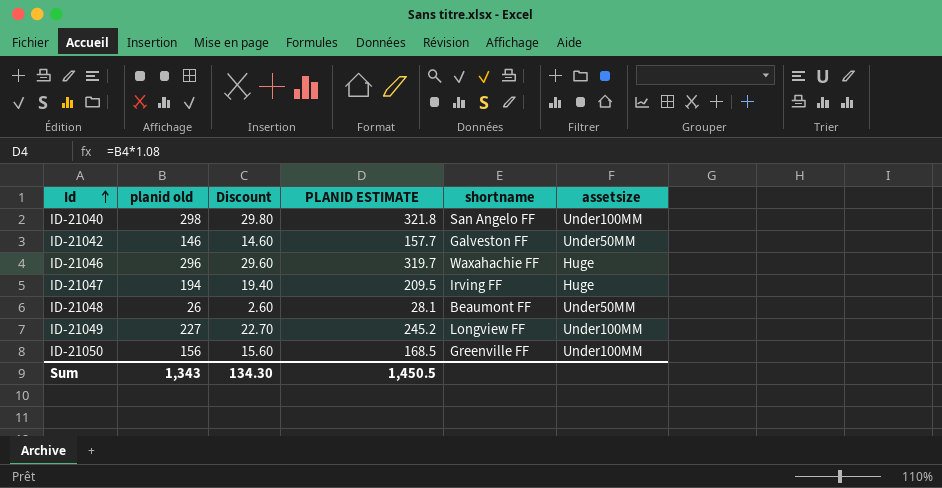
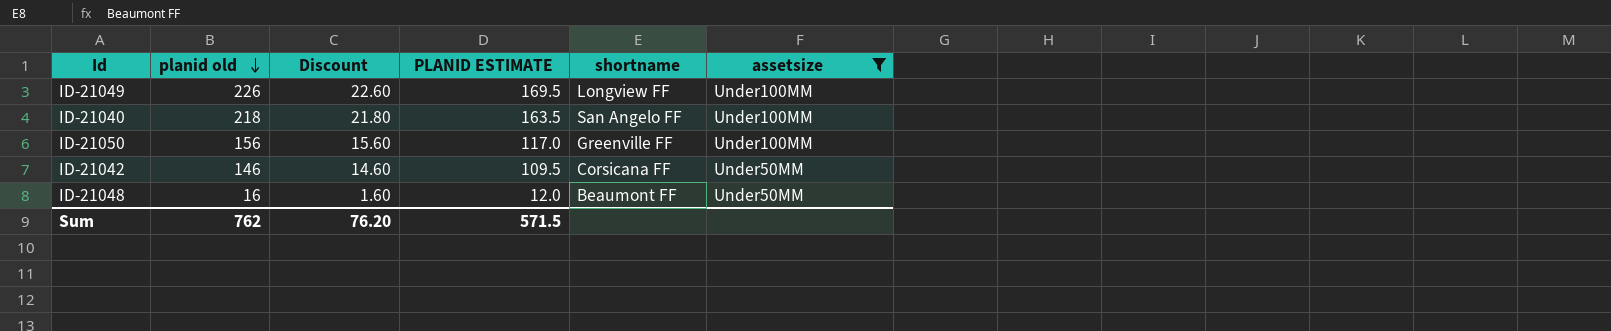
filter: none -> assetsize != Huge
row order: Id ascending -> planid old descending
column PLANID ESTIMATE | formula: [planid old] * 1.08 -> [planid old] * 0.75
ID-21049 | planid old: 227 -> 226
ID-21049 | Discount: 22.70 -> 22.60
ID-21040 | planid old: 298 -> 218
ID-21040 | Discount: 29.80 -> 21.80
ID-21042 | shortname: Galveston FF -> Corsicana FF
ID-21048 | planid old: 26 -> 16
ID-21048 | Discount: 2.60 -> 1.60
Sum | planid old: 1,343 -> 762
Sum | Discount: 134.30 -> 76.20
Sum | PLANID ESTIMATE: 1,450.5 -> 571.5

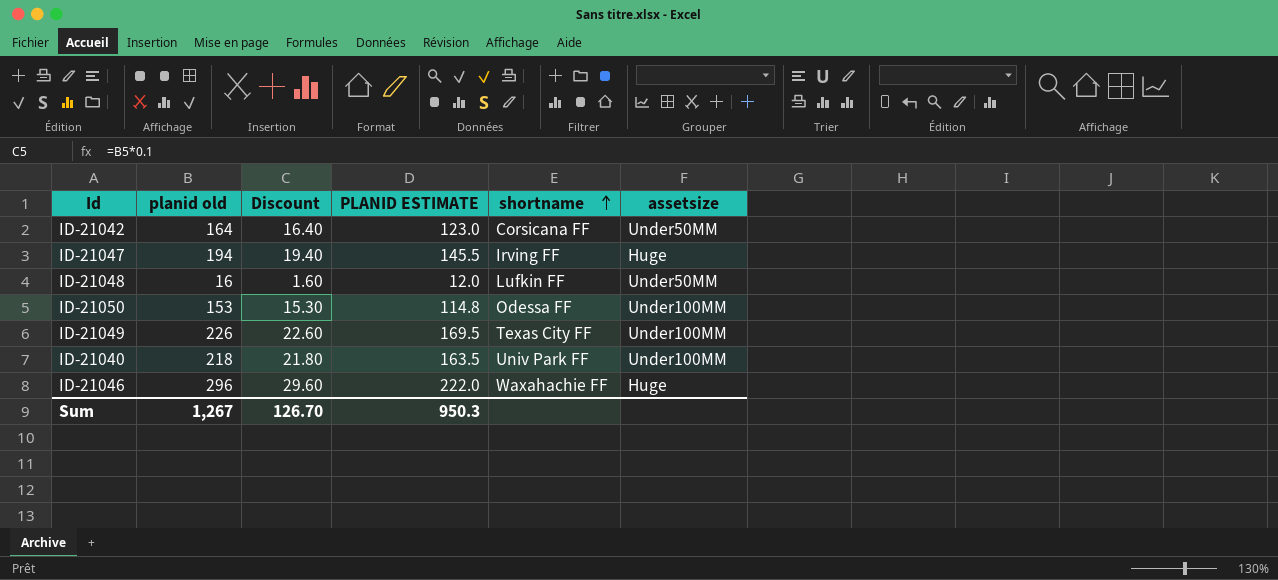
filter: assetsize != Huge -> none
row order: planid old descending -> shortname ascending
ID-21042 | planid old: 146 -> 164
ID-21042 | Discount: 14.60 -> 16.40
ID-21042 | PLANID ESTIMATE: 109.5 -> 123.0
ID-21048 | shortname: Beaumont FF -> Lufkin FF
ID-21050 | planid old: 156 -> 153
ID-21050 | Discount: 15.60 -> 15.30
ID-21050 | PLANID ESTIMATE: 117.0 -> 114.8
ID-21050 | shortname: Greenville FF -> Odessa FF
ID-21049 | shortname: Longview FF -> Texas City FF
ID-21040 | shortname: San Angelo FF -> Univ Park FF
Sum | planid old: 762 -> 1,267
Sum | Discount: 76.20 -> 126.70
Sum | PLANID ESTIMATE: 571.5 -> 950.3

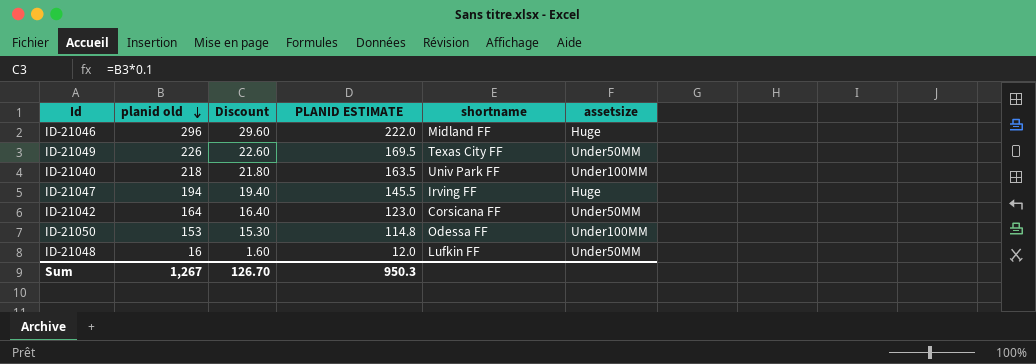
row order: shortname ascending -> planid old descending
ID-21046 | shortname: Waxahachie FF -> Midland FF
ID-21049 | assetsize: Under100MM -> Under50MM

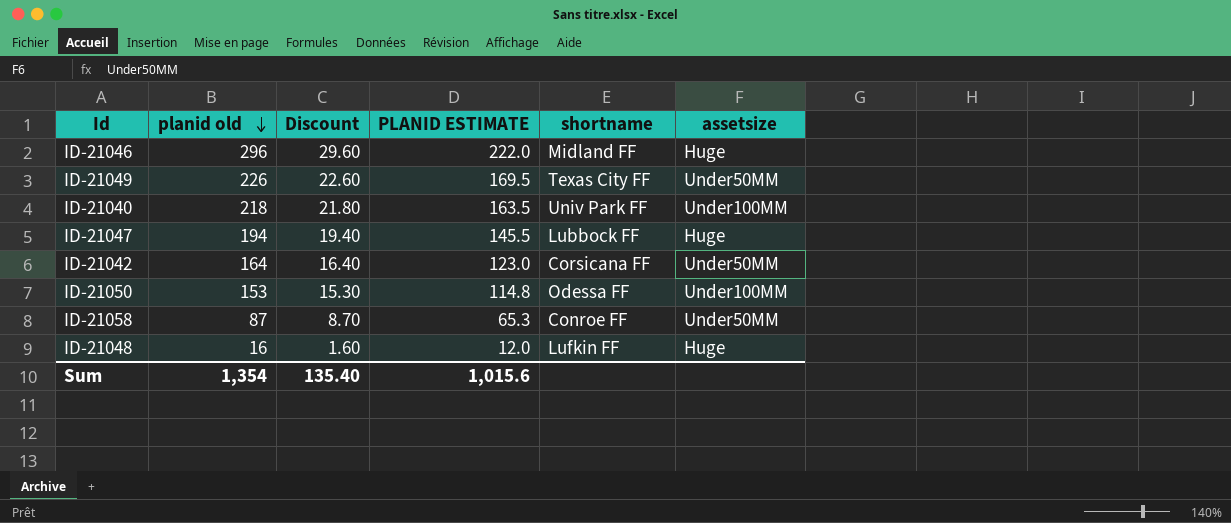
ID-21047 | shortname: Irving FF -> Lubbock FF
row ID-21058: none -> 87 | 8.70 | 65.3 | Conroe FF | Under50MM
ID-21048 | assetsize: Under50MM -> Huge
Sum | planid old: 1,267 -> 1,354
Sum | Discount: 126.70 -> 135.40
Sum | PLANID ESTIMATE: 950.3 -> 1,015.6

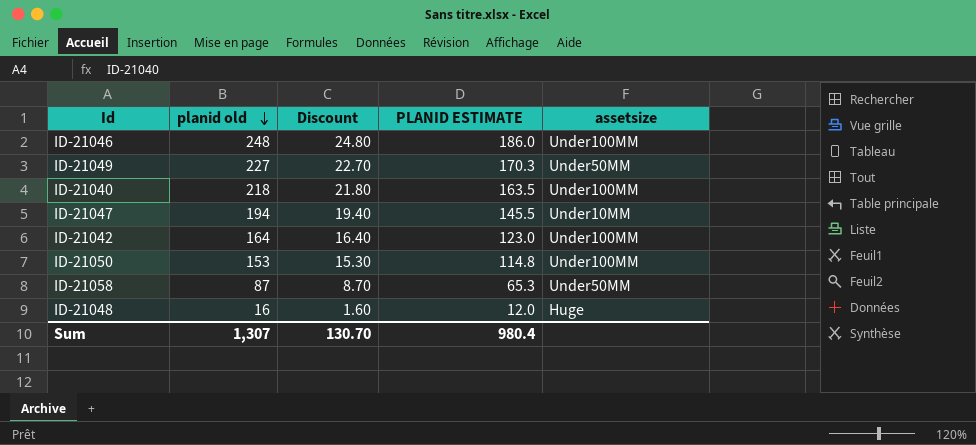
column shortname | position: 5 -> none
ID-21046 | planid old: 296 -> 248
ID-21046 | Discount: 29.60 -> 24.80
ID-21046 | PLANID ESTIMATE: 222.0 -> 186.0
ID-21046 | assetsize: Huge -> Under100MM
ID-21049 | planid old: 226 -> 227
ID-21049 | Discount: 22.60 -> 22.70
ID-21049 | PLANID ESTIMATE: 169.5 -> 170.3
ID-21047 | assetsize: Huge -> Under10MM
ID-21042 | assetsize: Under50MM -> Under100MM
Sum | planid old: 1,354 -> 1,307
Sum | Discount: 135.40 -> 130.70
Sum | PLANID ESTIMATE: 1,015.6 -> 980.4

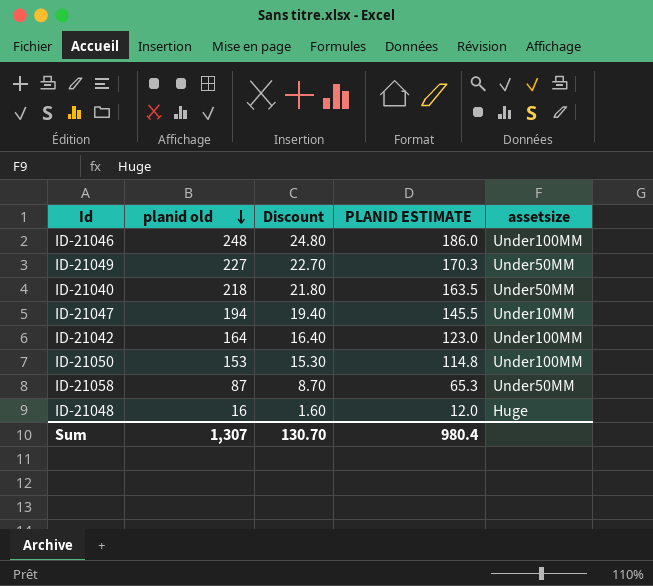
ID-21040 | assetsize: Under100MM -> Under50MM

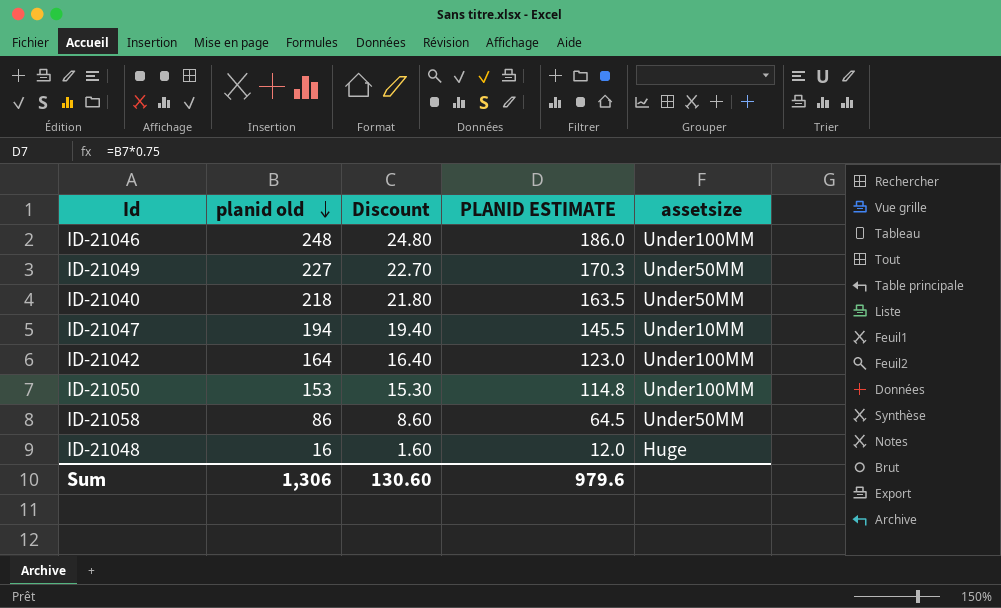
ID-21058 | planid old: 87 -> 86
ID-21058 | Discount: 8.70 -> 8.60
ID-21058 | PLANID ESTIMATE: 65.3 -> 64.5
Sum | planid old: 1,307 -> 1,306
Sum | Discount: 130.70 -> 130.60
Sum | PLANID ESTIMATE: 980.4 -> 979.6

